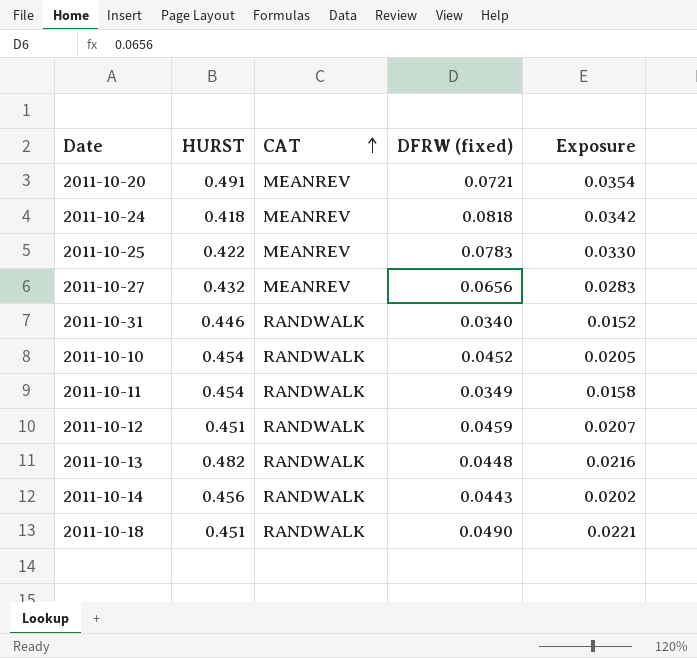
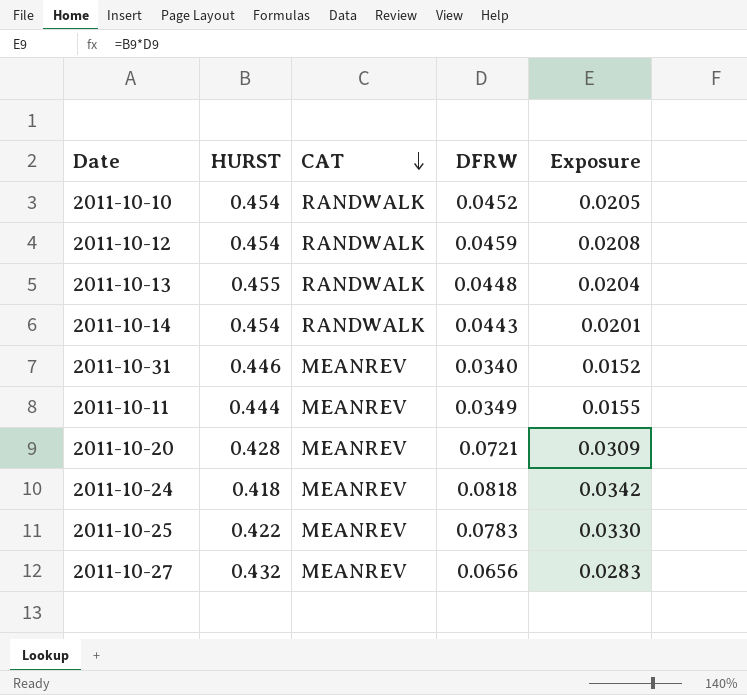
row order: CAT ascending -> CAT descending
column name: DFRW (fixed) -> DFRW
row 2011-10-18: 0.451 | RANDWALK | 0.0490 | 0.0221 -> none
2011-10-12 | HURST: 0.451 -> 0.454
2011-10-12 | Exposure: 0.0207 -> 0.0208
2011-10-13 | HURST: 0.482 -> 0.455
2011-10-13 | Exposure: 0.0216 -> 0.0204
2011-10-14 | HURST: 0.456 -> 0.454
2011-10-14 | Exposure: 0.0202 -> 0.0201
2011-10-31 | CAT: RANDWALK -> MEANREV
2011-10-11 | HURST: 0.454 -> 0.444
2011-10-11 | CAT: RANDWALK -> MEANREV
2011-10-11 | Exposure: 0.0158 -> 0.0155
2011-10-20 | HURST: 0.491 -> 0.428
2011-10-20 | Exposure: 0.0354 -> 0.0309

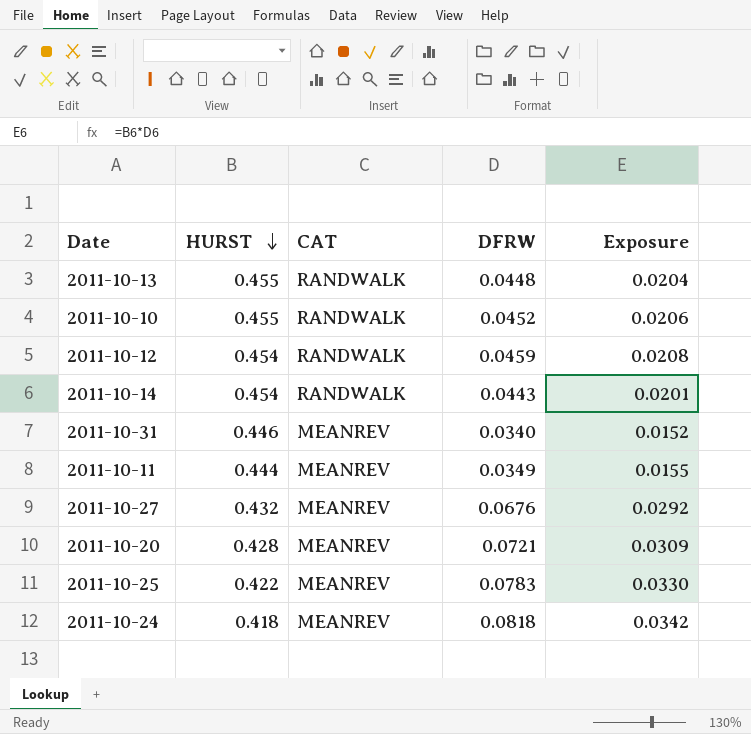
row order: CAT descending -> HURST descending
2011-10-10 | HURST: 0.454 -> 0.455
2011-10-10 | Exposure: 0.0205 -> 0.0206
2011-10-27 | DFRW: 0.0656 -> 0.0676
2011-10-27 | Exposure: 0.0283 -> 0.0292

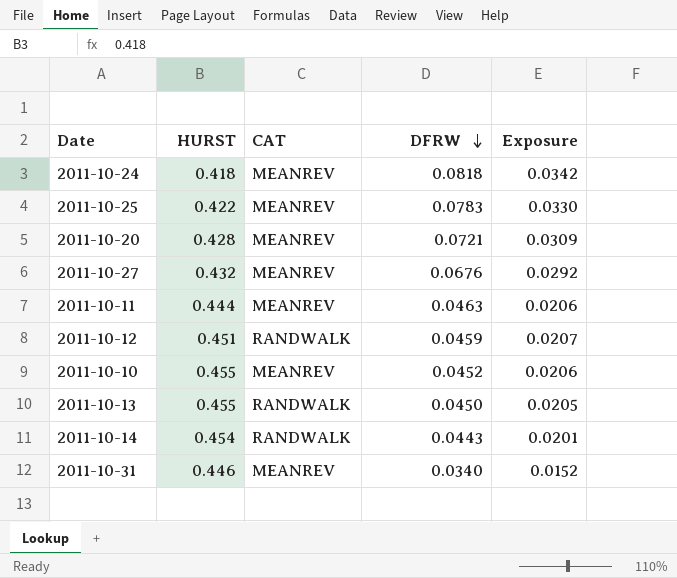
row order: HURST descending -> DFRW descending
2011-10-11 | DFRW: 0.0349 -> 0.0463
2011-10-11 | Exposure: 0.0155 -> 0.0206
2011-10-12 | HURST: 0.454 -> 0.451
2011-10-12 | Exposure: 0.0208 -> 0.0207
2011-10-10 | CAT: RANDWALK -> MEANREV
2011-10-13 | DFRW: 0.0448 -> 0.0450
2011-10-13 | Exposure: 0.0204 -> 0.0205

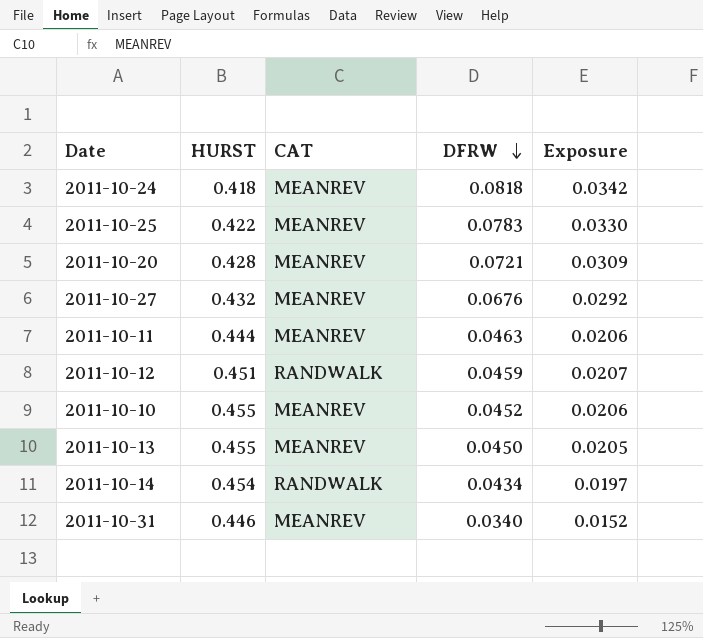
2011-10-13 | CAT: RANDWALK -> MEANREV
2011-10-14 | DFRW: 0.0443 -> 0.0434
2011-10-14 | Exposure: 0.0201 -> 0.0197

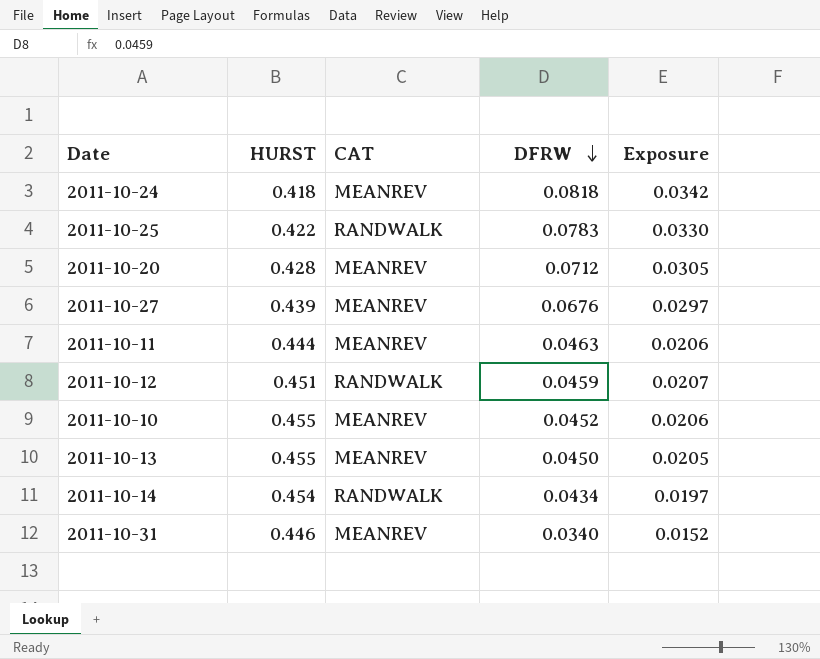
2011-10-25 | CAT: MEANREV -> RANDWALK
2011-10-20 | DFRW: 0.0721 -> 0.0712
2011-10-20 | Exposure: 0.0309 -> 0.0305
2011-10-27 | HURST: 0.432 -> 0.439
2011-10-27 | Exposure: 0.0292 -> 0.0297

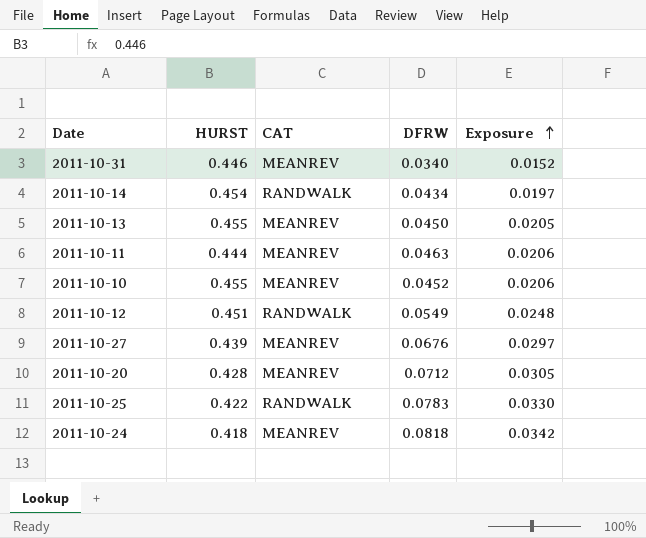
row order: DFRW descending -> Exposure ascending
2011-10-12 | DFRW: 0.0459 -> 0.0549
2011-10-12 | Exposure: 0.0207 -> 0.0248

